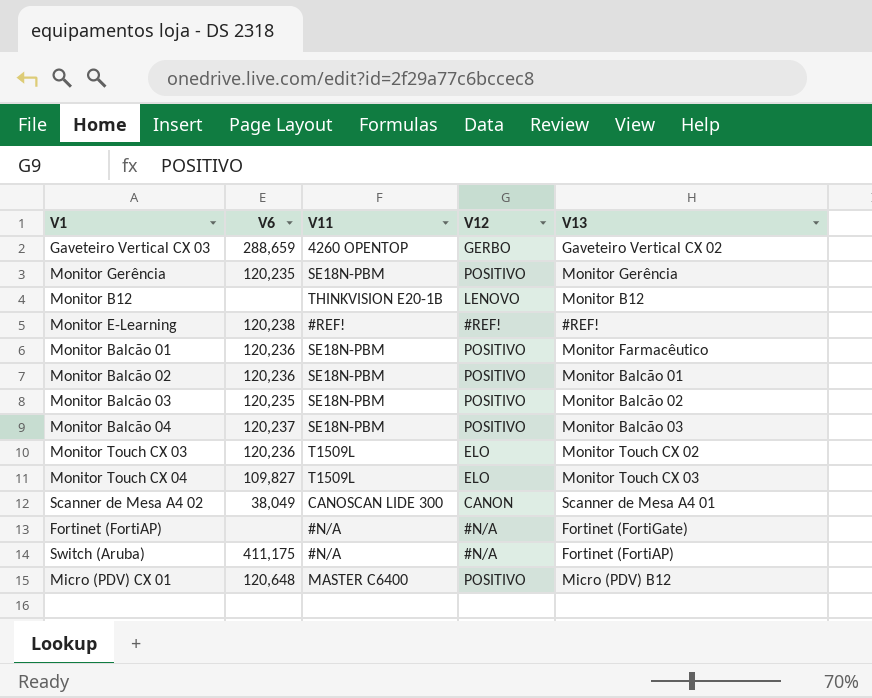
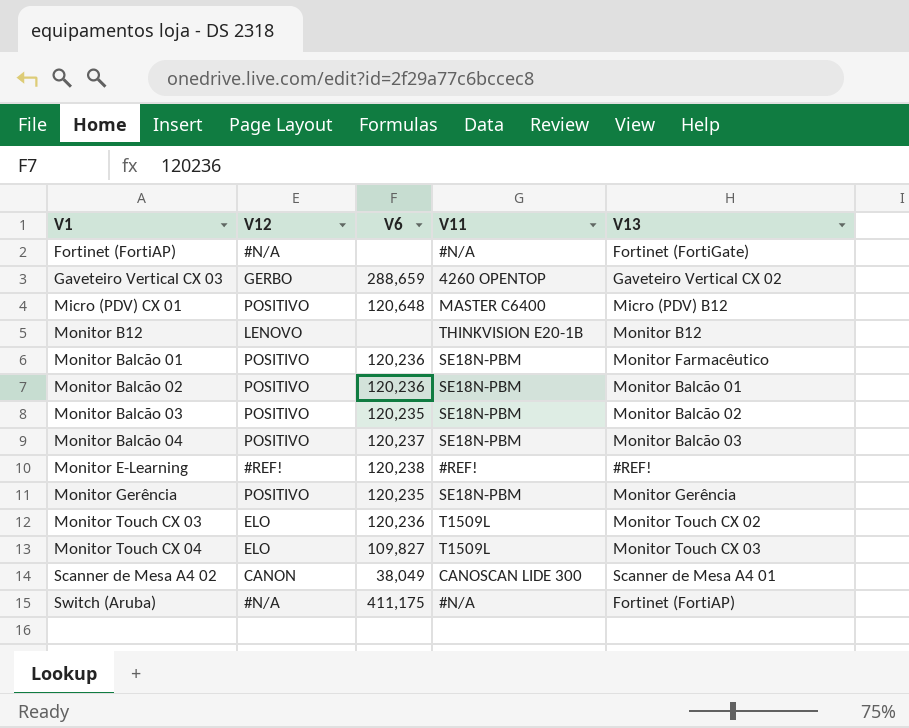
row order: none -> V1 ascending
column V12 | position: 4 -> 2

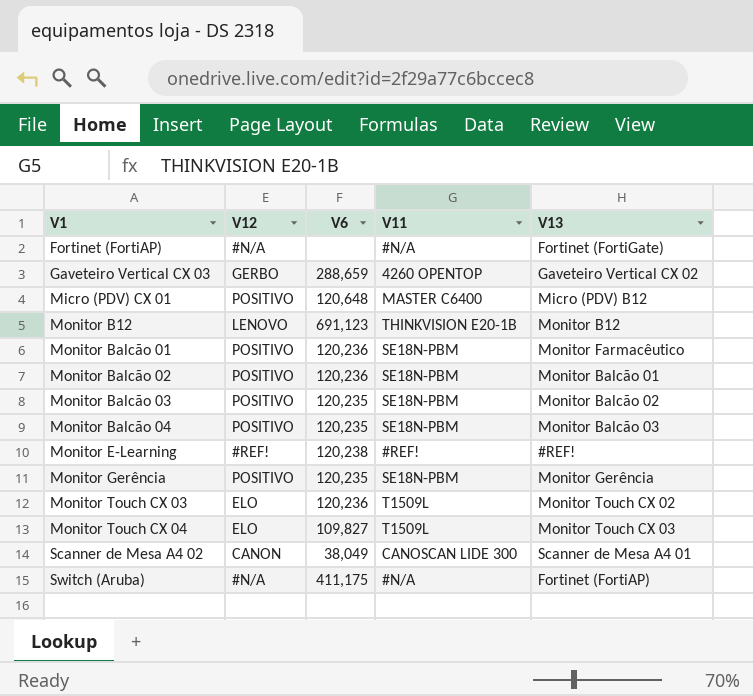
Monitor B12 | V6: none -> 691,123
Monitor Balcão 04 | V6: 120,237 -> 120,235

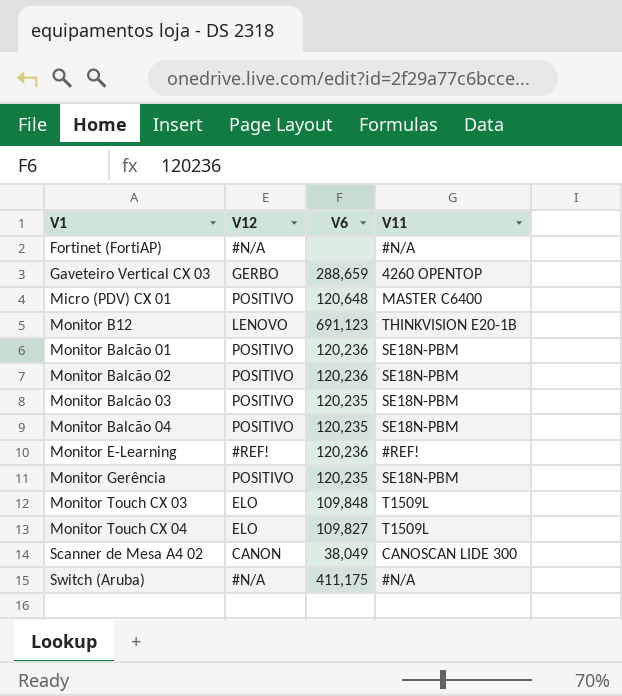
column V13 | position: 5 -> none
Monitor E-Learning | V6: 120,238 -> 120,236
Monitor Touch CX 03 | V6: 120,236 -> 109,848

